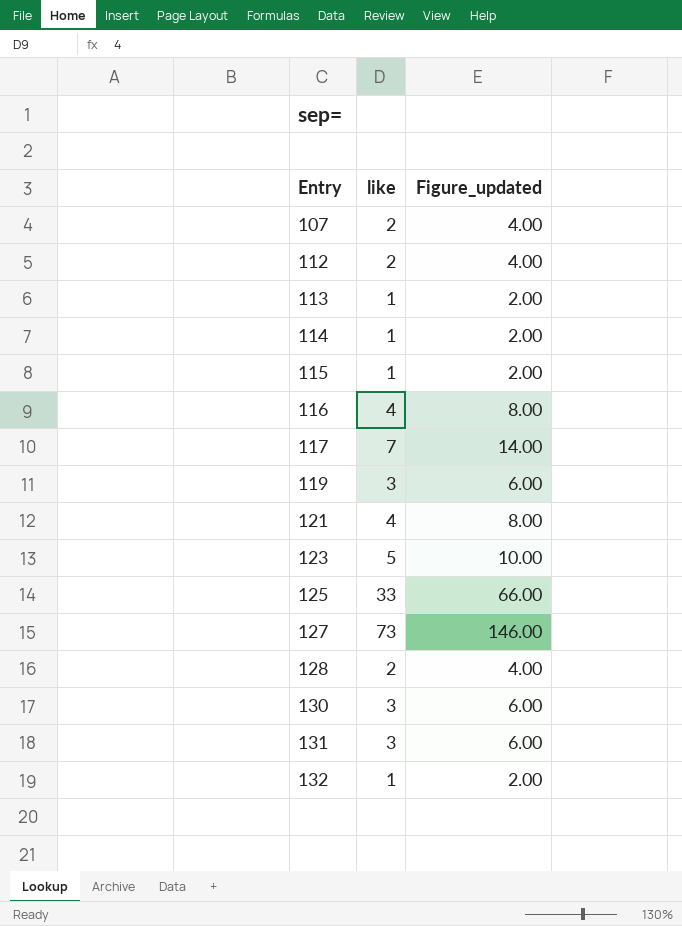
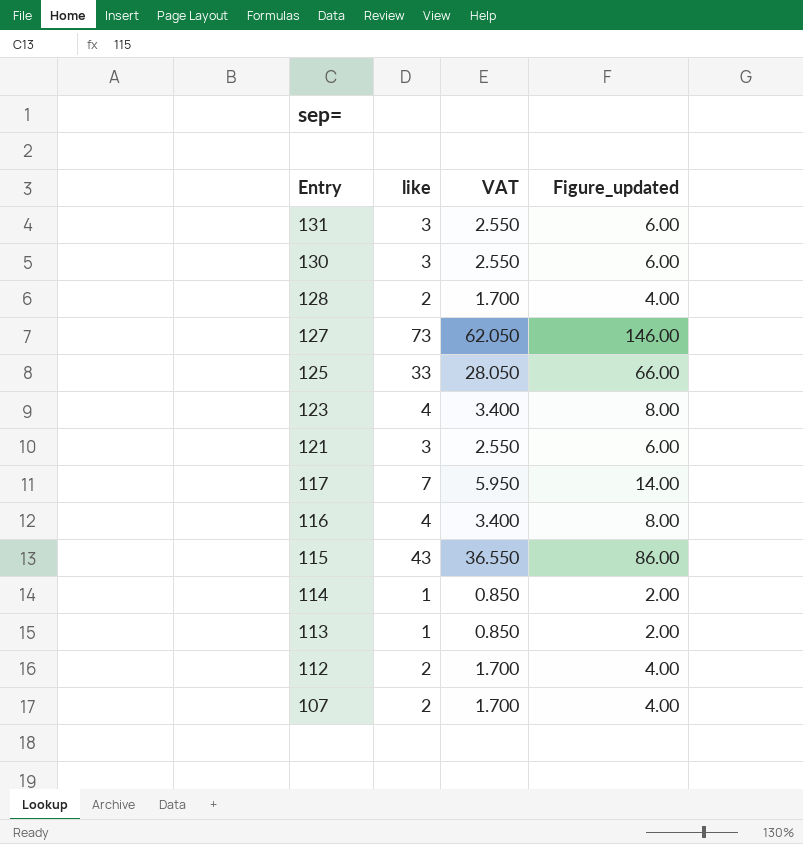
row order: Entry ascending -> Entry descending
column VAT | formula: none -> [like] * 0.85
row 119: 3 | 6.00 -> none
row 132: 1 | 2.00 -> none
123 | like: 5 -> 4
123 | Figure_updated: 10.00 -> 8.00
121 | like: 4 -> 3
121 | Figure_updated: 8.00 -> 6.00
115 | like: 1 -> 43
115 | Figure_updated: 2.00 -> 86.00

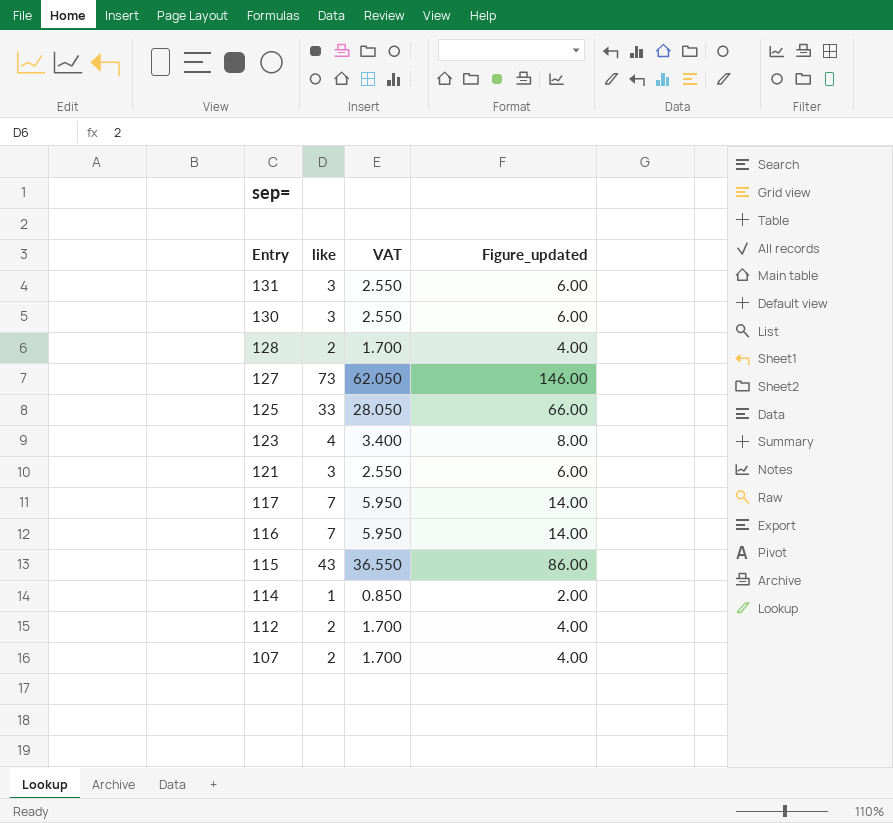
row 113: 1 | 0.850 | 2.00 -> none
116 | like: 4 -> 7
116 | VAT: 3.400 -> 5.950
116 | Figure_updated: 8.00 -> 14.00

